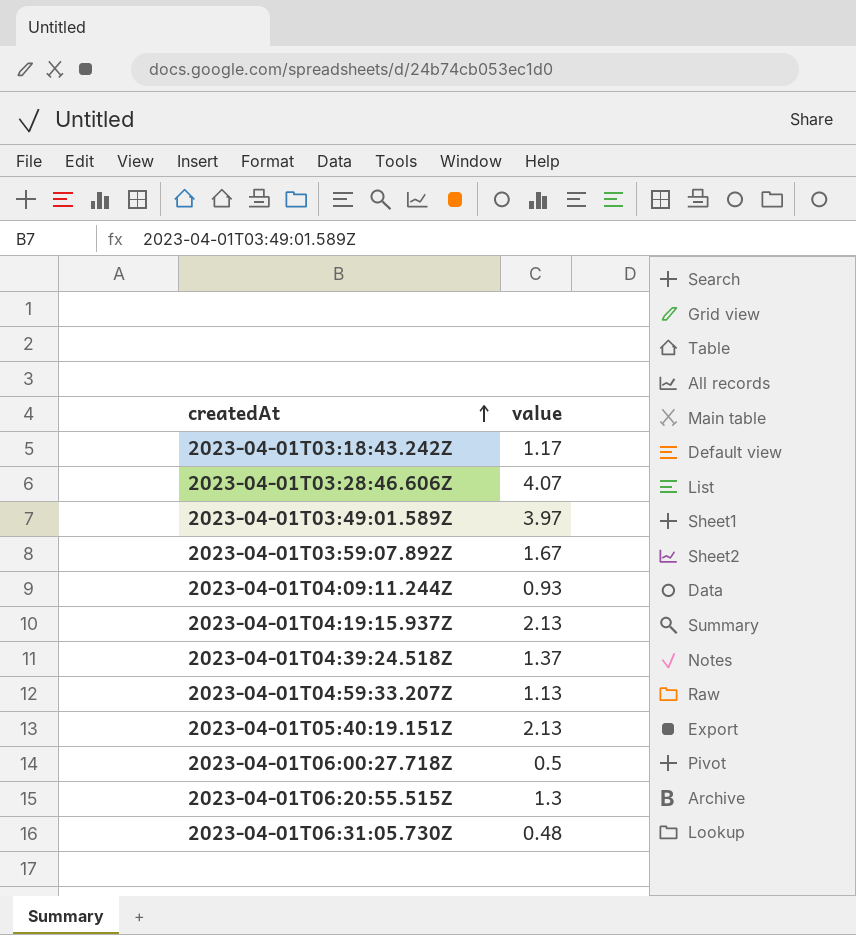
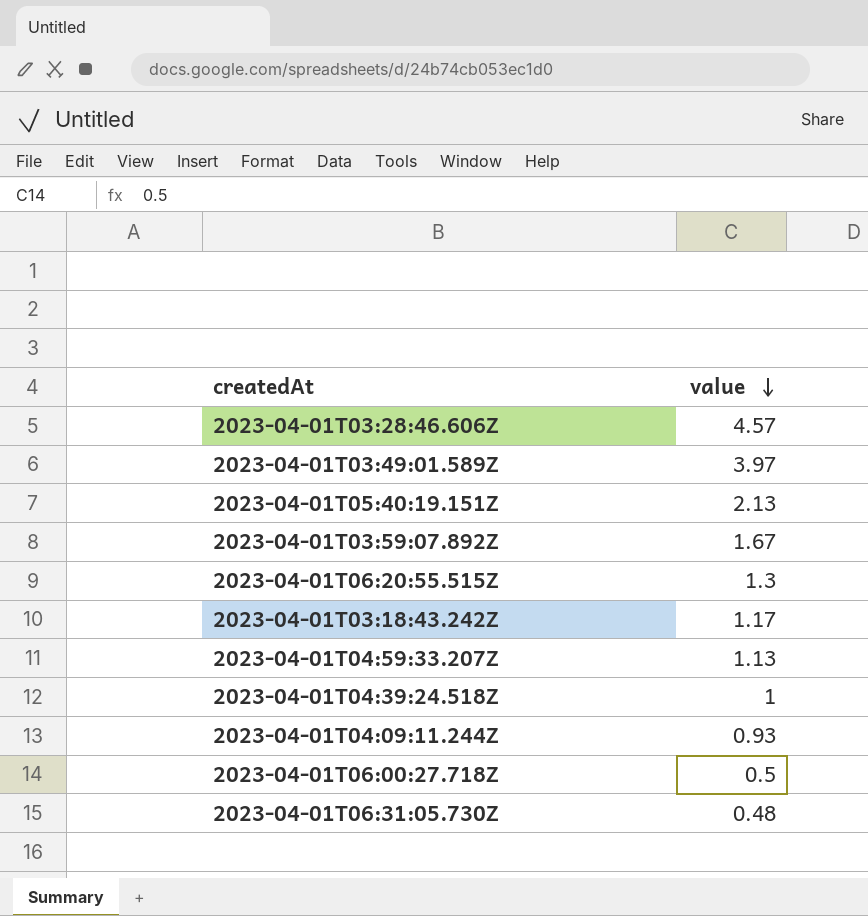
row order: createdAt ascending -> value descending
row 2023-04-01T04:19:15.937Z: 2.13 -> none
2023-04-01T03:28:46.606Z | value: 4.07 -> 4.57
2023-04-01T04:39:24.518Z | value: 1.37 -> 1

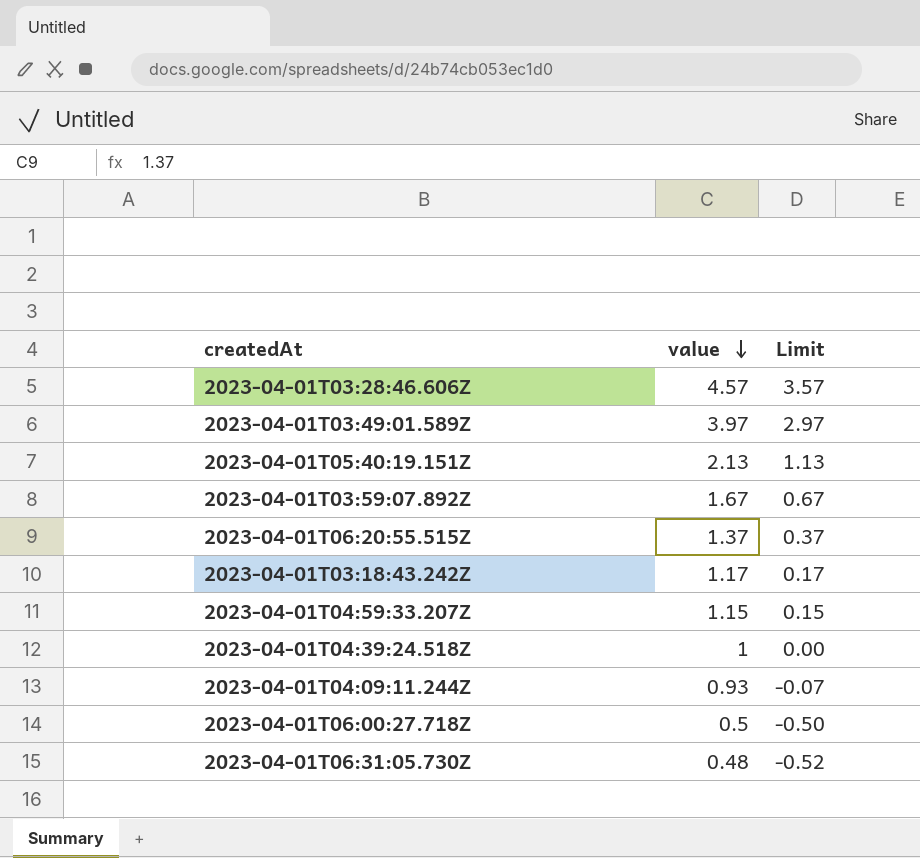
column Limit | formula: none -> [value] - 1
2023-04-01T06:20:55.515Z | value: 1.3 -> 1.37
2023-04-01T04:59:33.207Z | value: 1.13 -> 1.15

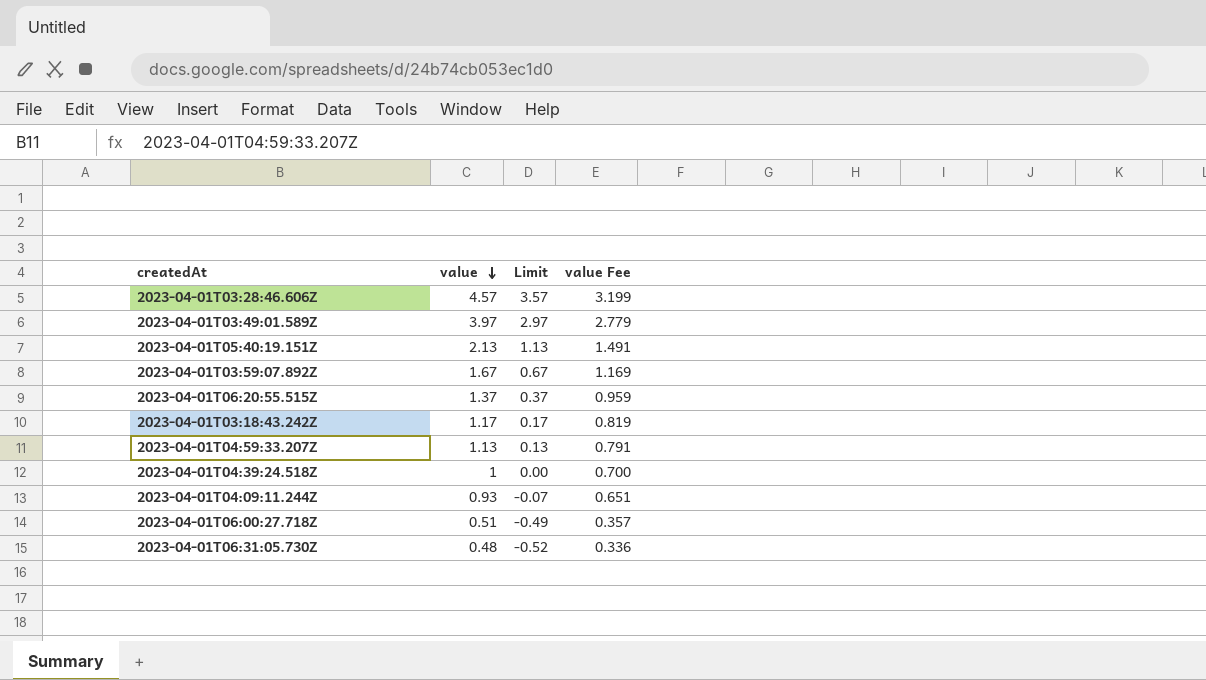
column value Fee | formula: none -> [value] * 0.7
2023-04-01T04:59:33.207Z | value: 1.15 -> 1.13
2023-04-01T04:59:33.207Z | Limit: 0.15 -> 0.13
2023-04-01T06:00:27.718Z | value: 0.5 -> 0.51
2023-04-01T06:00:27.718Z | Limit: -0.50 -> -0.49

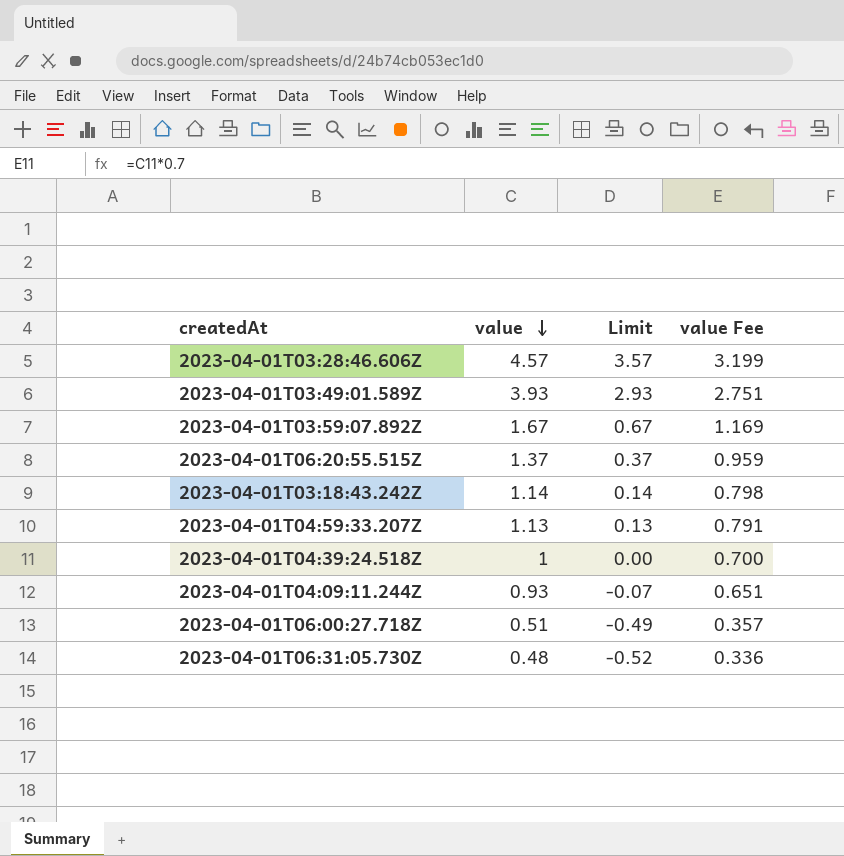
row 2023-04-01T05:40:19.151Z: 2.13 | 1.13 | 1.491 -> none
2023-04-01T03:49:01.589Z | value: 3.97 -> 3.93
2023-04-01T03:49:01.589Z | Limit: 2.97 -> 2.93
2023-04-01T03:49:01.589Z | value Fee: 2.779 -> 2.751
2023-04-01T03:18:43.242Z | value: 1.17 -> 1.14
2023-04-01T03:18:43.242Z | Limit: 0.17 -> 0.14
2023-04-01T03:18:43.242Z | value Fee: 0.819 -> 0.798

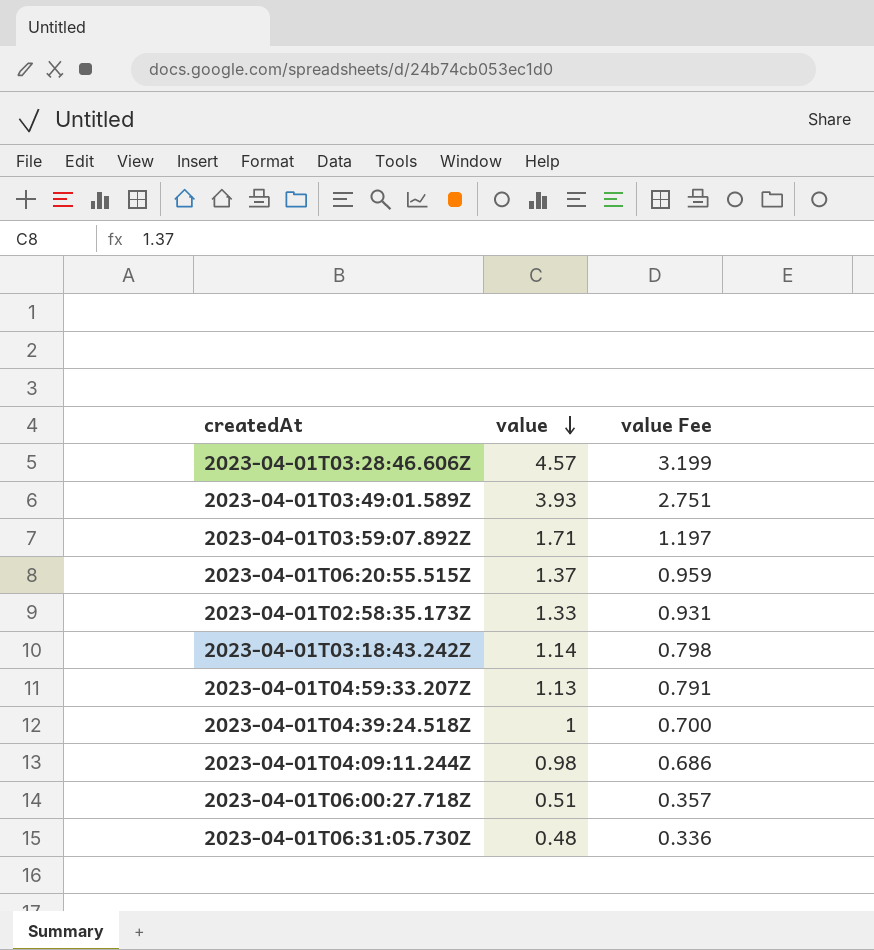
column Limit | formula: [value] - 1 -> none
2023-04-01T03:59:07.892Z | value: 1.67 -> 1.71
2023-04-01T03:59:07.892Z | value Fee: 1.169 -> 1.197
row 2023-04-01T02:58:35.173Z: none -> 1.33 | 0.931
2023-04-01T04:09:11.244Z | value: 0.93 -> 0.98
2023-04-01T04:09:11.244Z | value Fee: 0.651 -> 0.686

